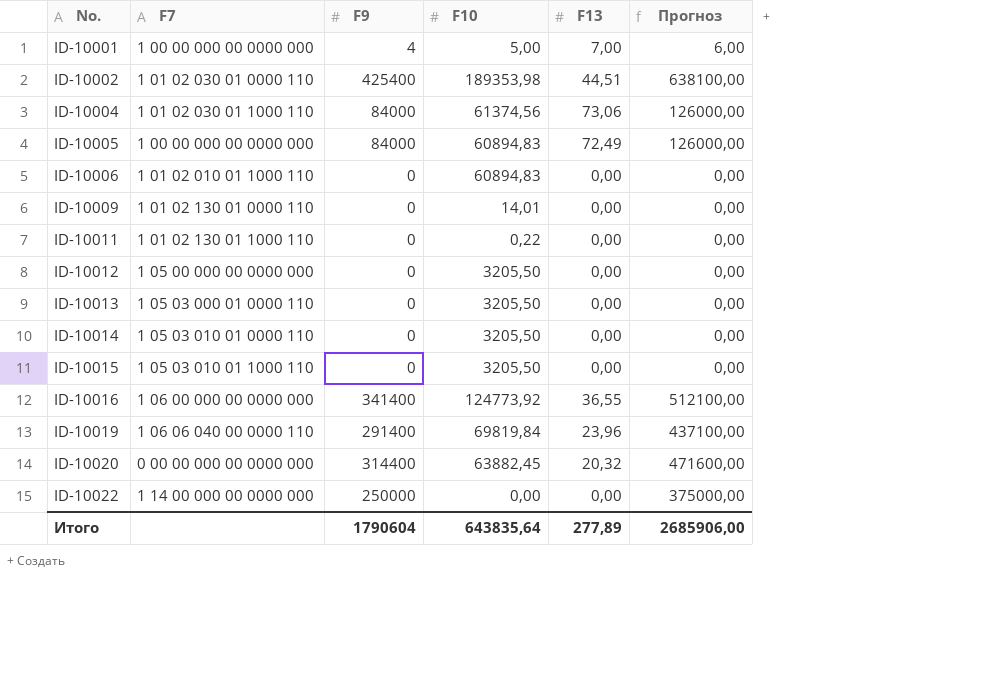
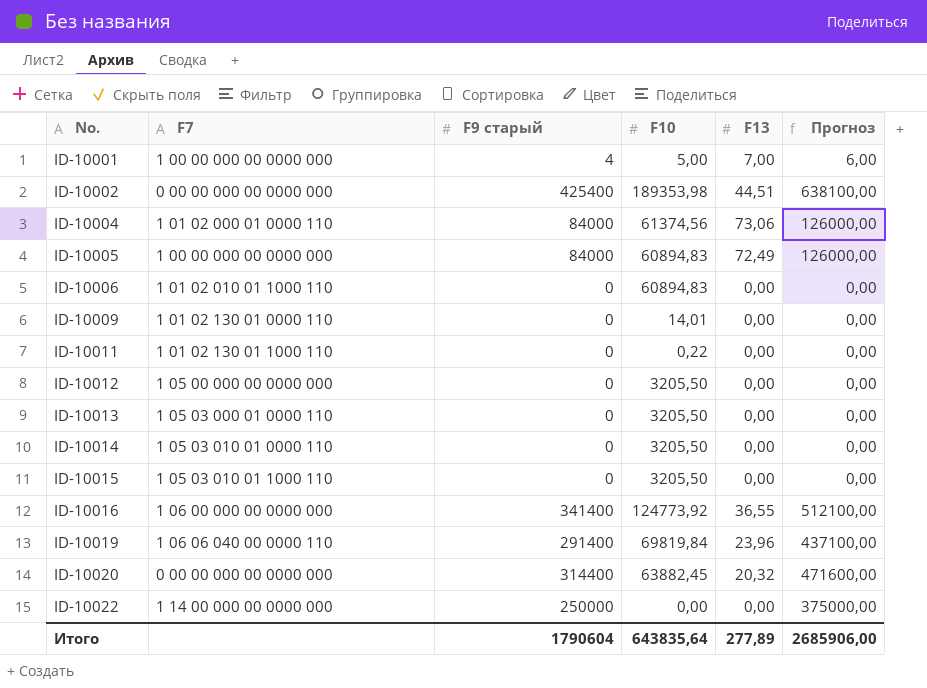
column name: F9 -> F9 старый
ID-10002 | F7: 1 01 02 030 01 0000 110 -> 0 00 00 000 00 0000 000
ID-10004 | F7: 1 01 02 030 01 1000 110 -> 1 01 02 000 01 0000 110

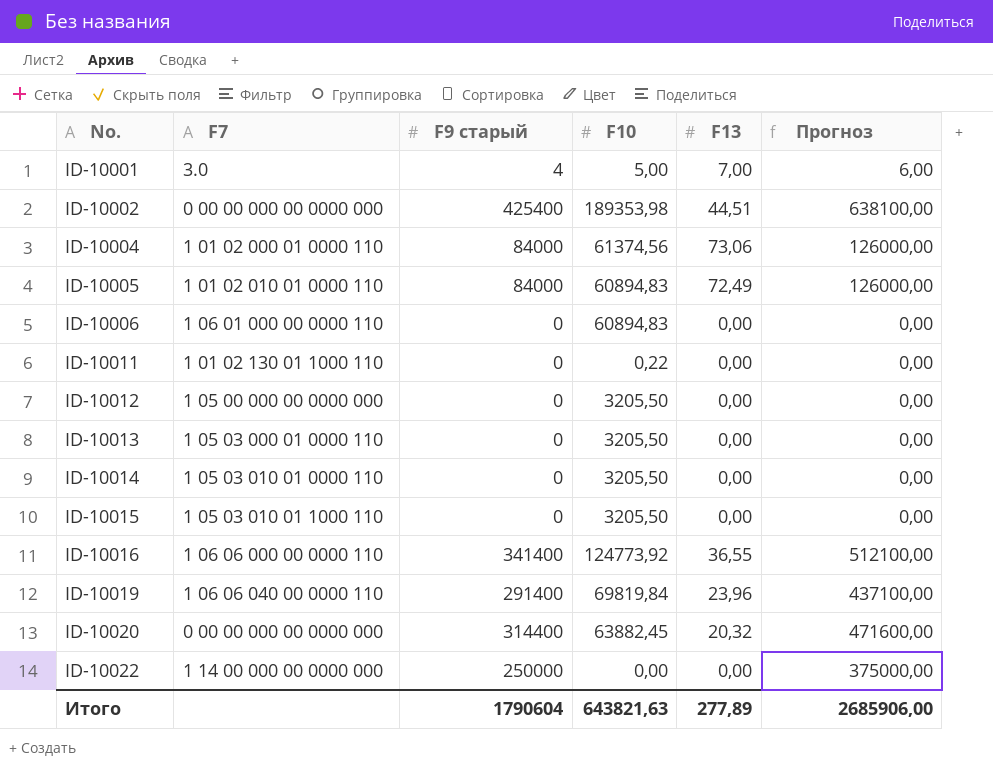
row ID-10009: 1 01 02 130 01 0000 110 | 0 | 14,01 | 0,00 | 0,00 -> none
ID-10001 | F7: 1 00 00 000 00 0000 000 -> 3.0
ID-10005 | F7: 1 00 00 000 00 0000 000 -> 1 01 02 010 01 0000 110
ID-10006 | F7: 1 01 02 010 01 1000 110 -> 1 06 01 000 00 0000 110
ID-10016 | F7: 1 06 00 000 00 0000 000 -> 1 06 06 000 00 0000 110
Итого | F10: 643835,64 -> 643821,63

